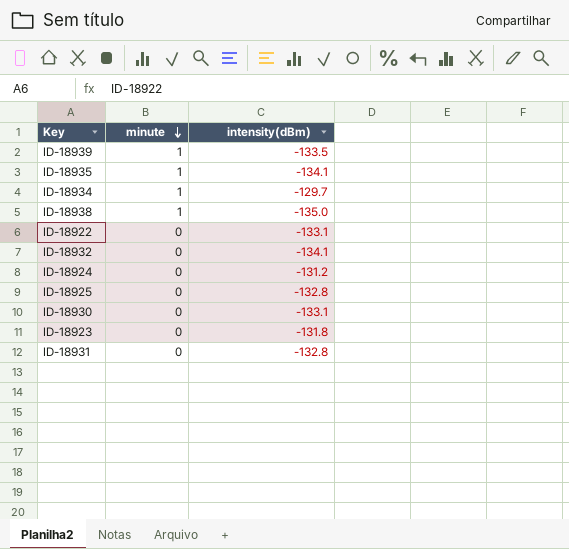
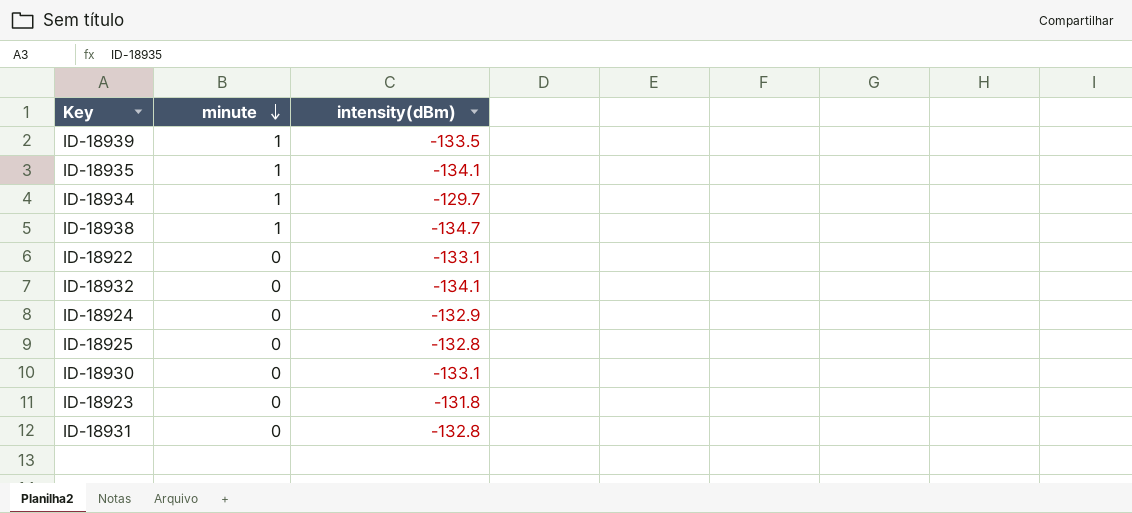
ID-18938 | intensity(dBm): -135.0 -> -134.7
ID-18924 | intensity(dBm): -131.2 -> -132.9

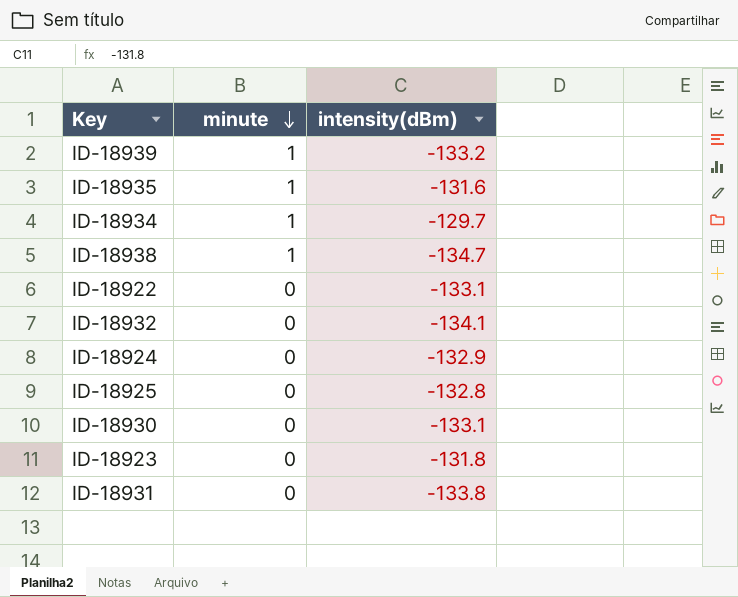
ID-18939 | intensity(dBm): -133.5 -> -133.2
ID-18935 | intensity(dBm): -134.1 -> -131.6
ID-18931 | intensity(dBm): -132.8 -> -133.8

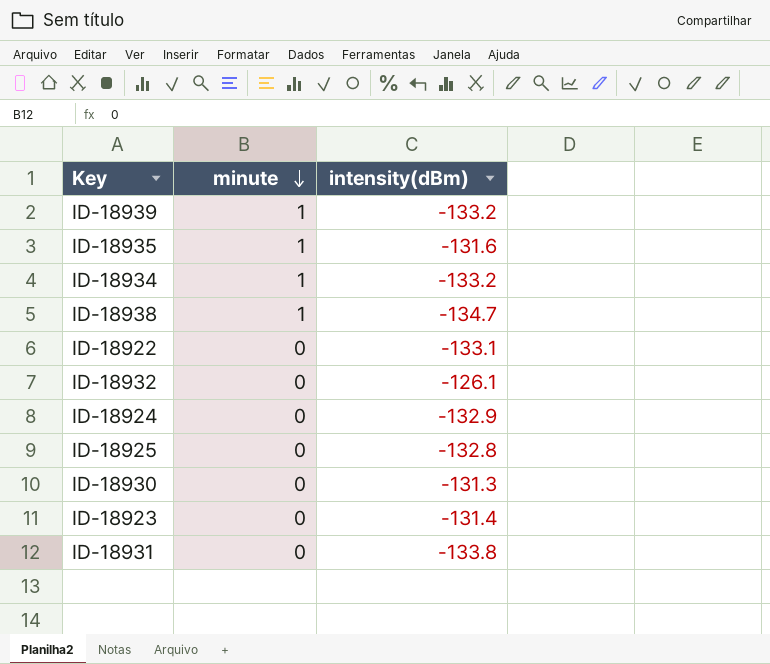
ID-18934 | intensity(dBm): -129.7 -> -133.2
ID-18932 | intensity(dBm): -134.1 -> -126.1
ID-18930 | intensity(dBm): -133.1 -> -131.3
ID-18923 | intensity(dBm): -131.8 -> -131.4

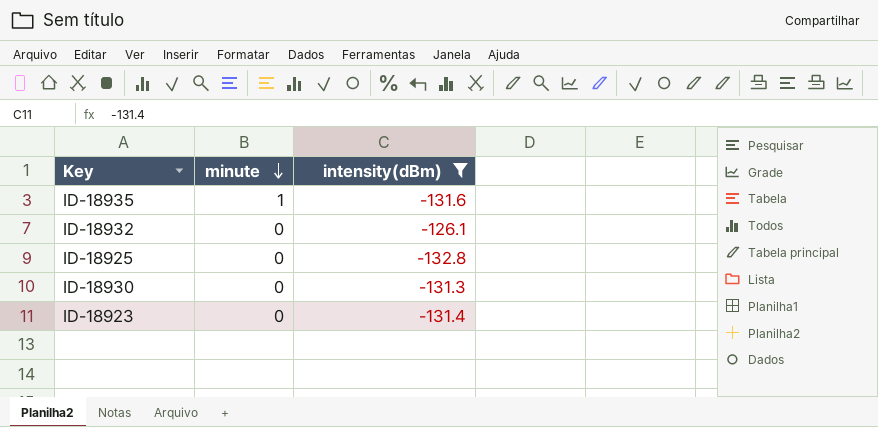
filter: none -> intensity(dBm) >= -132.8

